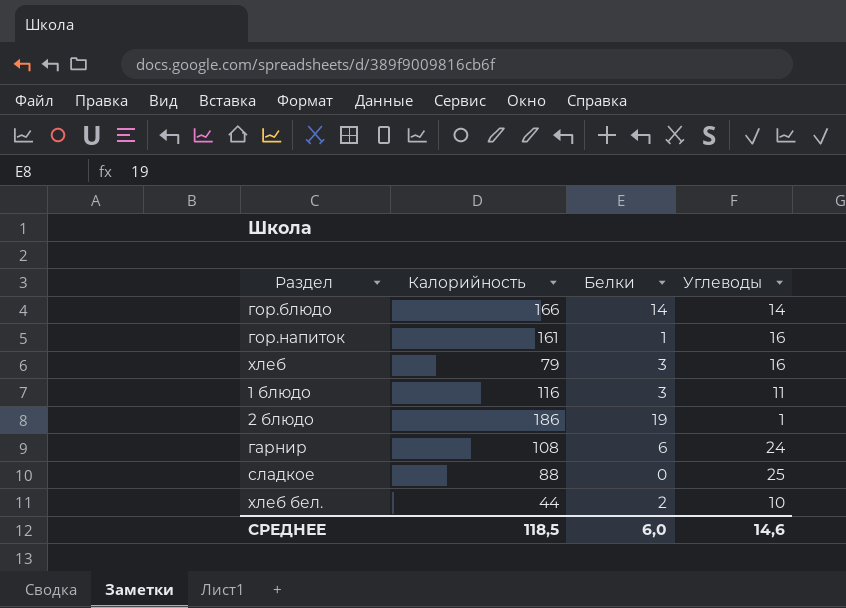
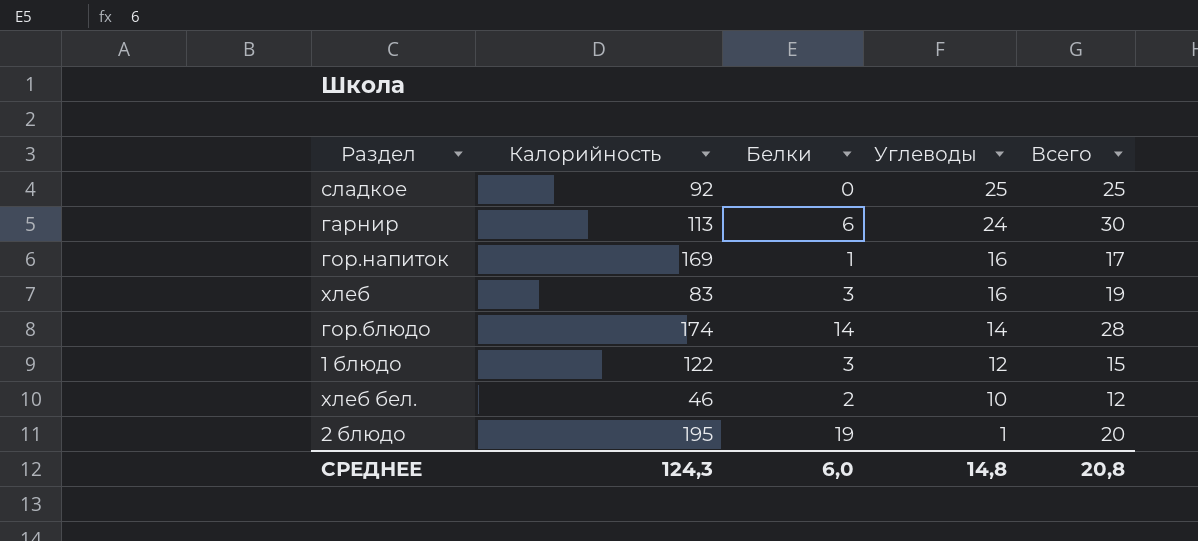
row order: none -> Углеводы descending
column Всего | formula: none -> [Белки] + [Углеводы]
сладкое | Калорийность: 88 -> 92
гарнир | Калорийность: 108 -> 113
гор.напиток | Калорийность: 161 -> 169
хлеб | Калорийность: 79 -> 83
гор.блюдо | Калорийность: 166 -> 174
1 блюдо | Калорийность: 116 -> 122
1 блюдо | Углеводы: 11 -> 12
хлеб бел. | Калорийность: 44 -> 46
2 блюдо | Калорийность: 186 -> 195
СРЕДНЕЕ | Калорийность: 118,5 -> 124,3
СРЕДНЕЕ | Углеводы: 14,6 -> 14,8

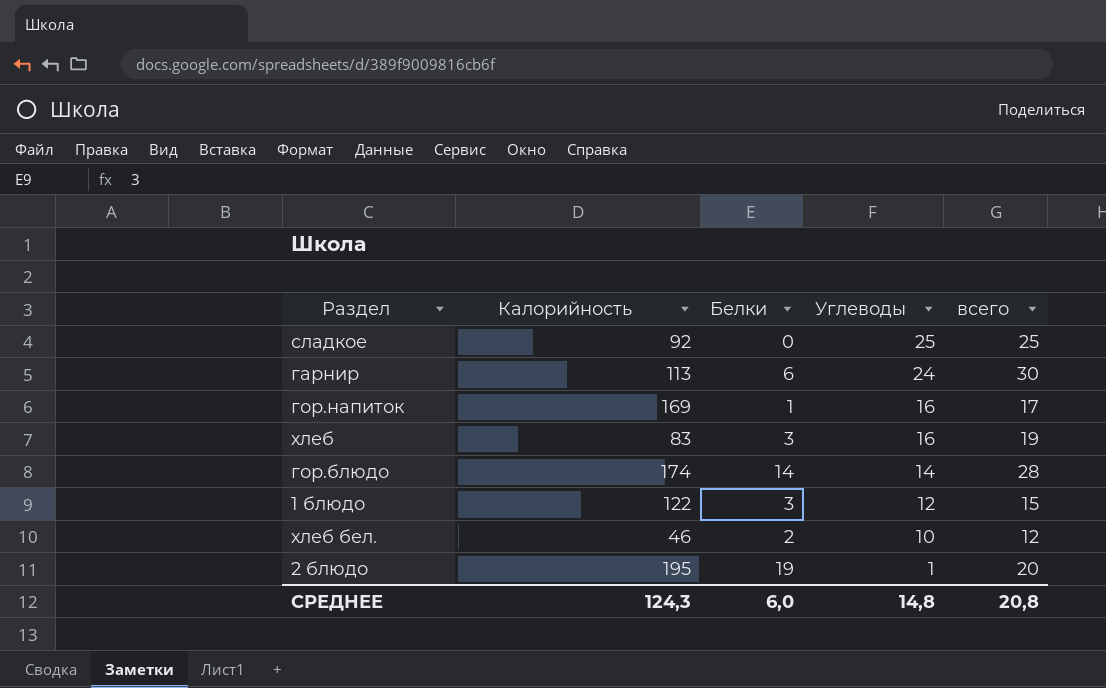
column name: Всего -> всего

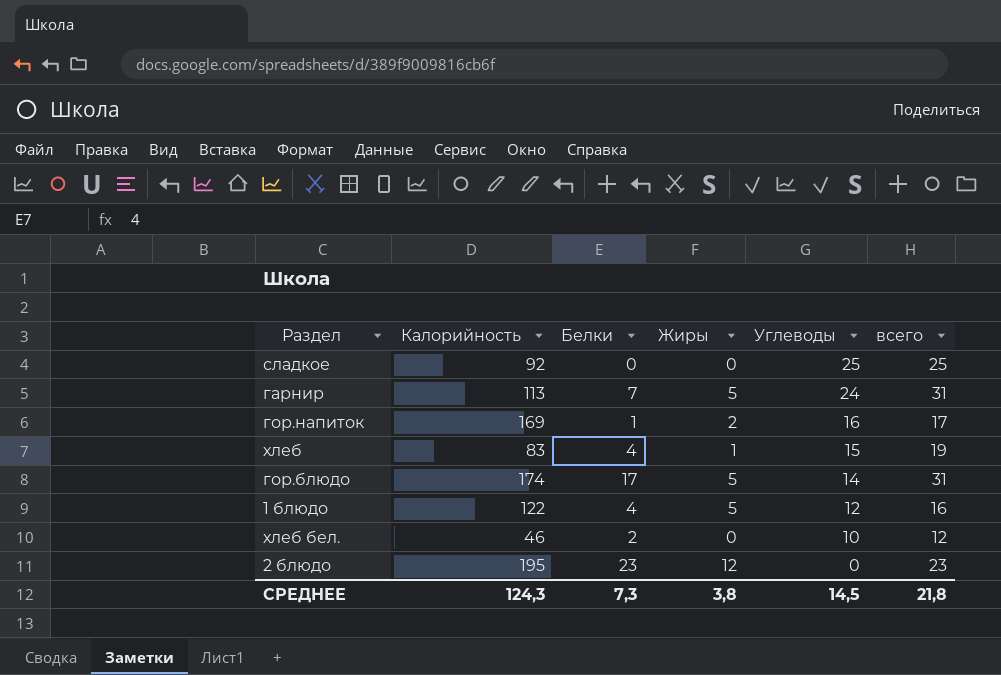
column Жиры | position: none -> 4
гарнир | Белки: 6 -> 7
гарнир | всего: 30 -> 31
хлеб | Белки: 3 -> 4
хлеб | Углеводы: 16 -> 15
гор.блюдо | Белки: 14 -> 17
гор.блюдо | всего: 28 -> 31
1 блюдо | Белки: 3 -> 4
1 блюдо | всего: 15 -> 16
2 блюдо | Белки: 19 -> 23
2 блюдо | Углеводы: 1 -> 0
2 блюдо | всего: 20 -> 23
СРЕДНЕЕ | Белки: 6,0 -> 7,3
СРЕДНЕЕ | Углеводы: 14,8 -> 14,5
СРЕДНЕЕ | всего: 20,8 -> 21,8

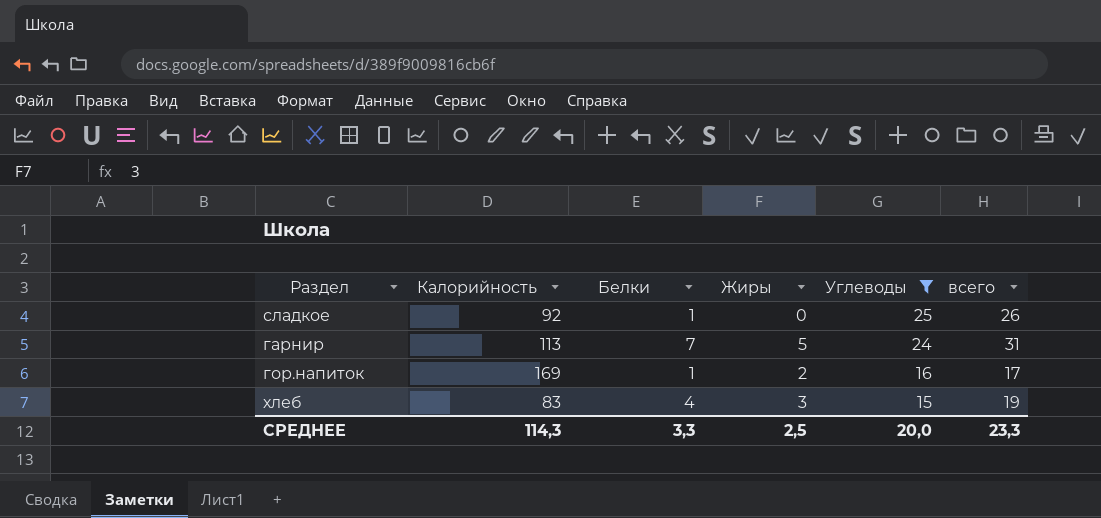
filter: none -> Углеводы >= 15
сладкое | Белки: 0 -> 1
сладкое | всего: 25 -> 26
хлеб | Жиры: 1 -> 3
СРЕДНЕЕ | Калорийность: 124,3 -> 114,3
СРЕДНЕЕ | Белки: 7,3 -> 3,3
СРЕДНЕЕ | Жиры: 3,8 -> 2,5
СРЕДНЕЕ | Углеводы: 14,5 -> 20,0
СРЕДНЕЕ | всего: 21,8 -> 23,3

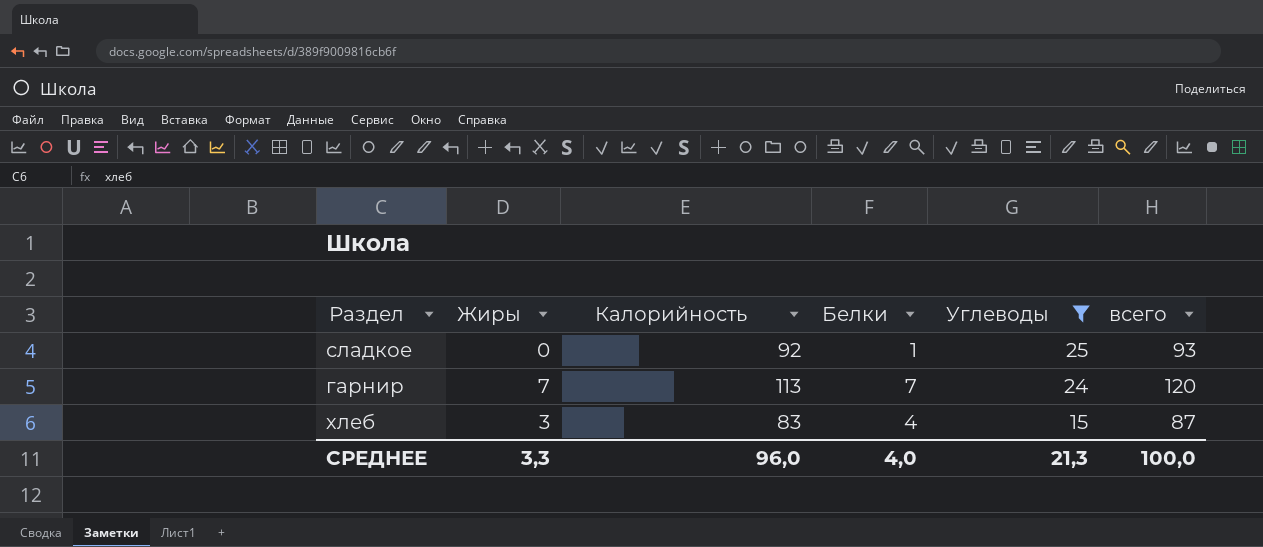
column Жиры | position: 4 -> 2
column всего | formula: [Белки] + [Углеводы] -> [Калорийность] + [Белки]
row гор.напиток: 169 | 1 | 2 | 16 | 17 -> none
гарнир | Жиры: 5 -> 7
СРЕДНЕЕ | Жиры: 2,5 -> 3,3
СРЕДНЕЕ | Калорийность: 114,3 -> 96,0
СРЕДНЕЕ | Белки: 3,3 -> 4,0
СРЕДНЕЕ | Углеводы: 20,0 -> 21,3
СРЕДНЕЕ | всего: 23,3 -> 100,0

